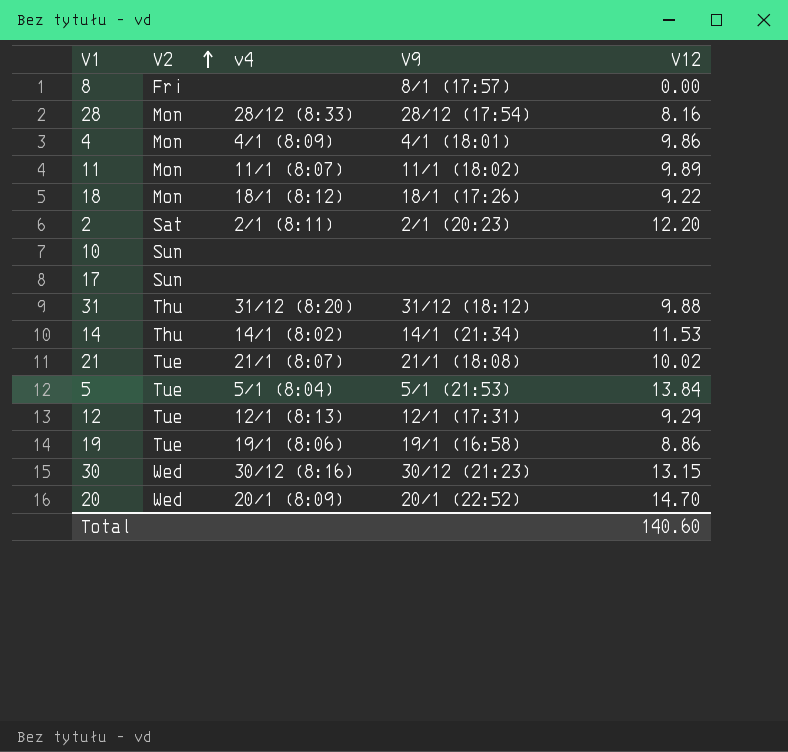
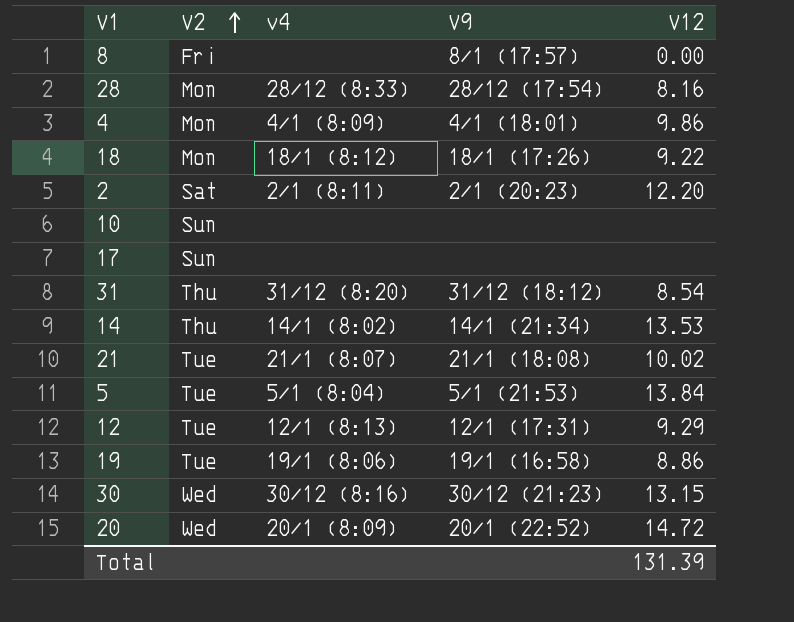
row 11: Mon | 11/1 (8:07) | 11/1 (18:02) | 9.89 -> none
31 | V12: 9.88 -> 8.54
14 | V12: 11.53 -> 13.53
20 | V12: 14.70 -> 14.72
Total | V12: 140.60 -> 131.39

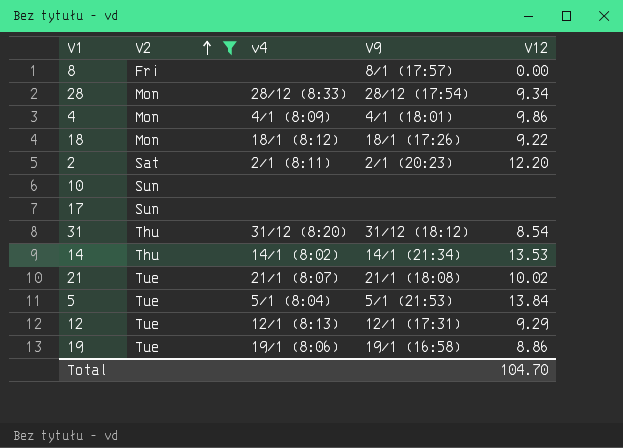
filter: none -> V2 != Wed
28 | V12: 8.16 -> 9.34
Total | V12: 131.39 -> 104.70

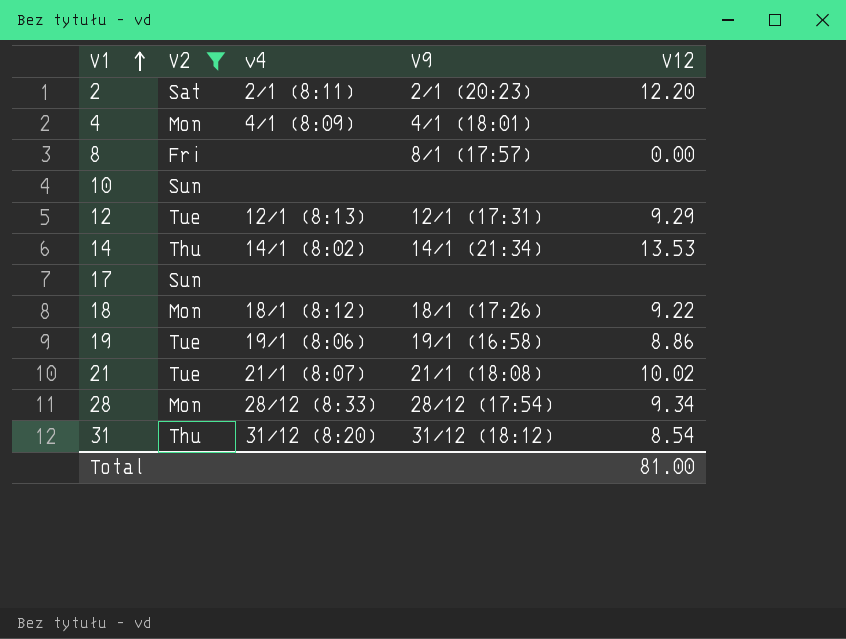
row order: V2 ascending -> V1 ascending
row 5: Tue | 5/1 (8:04) | 5/1 (21:53) | 13.84 -> none
4 | V12: 9.86 -> none
Total | V12: 104.70 -> 81.00

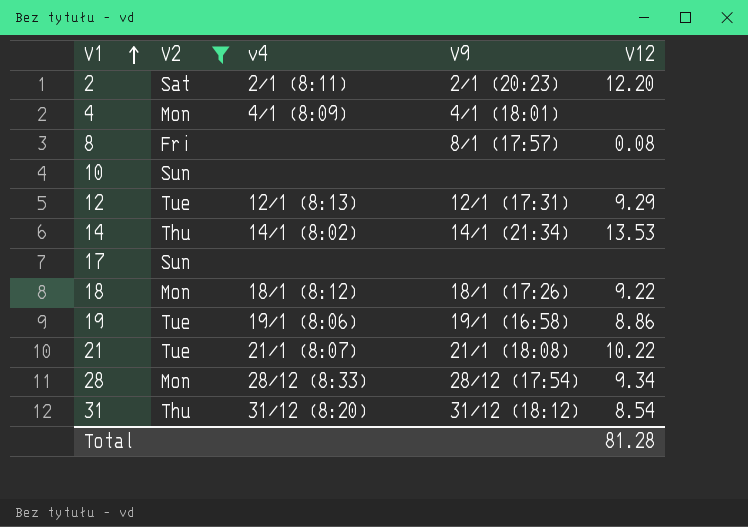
8 | V12: 0.00 -> 0.08
21 | V12: 10.02 -> 10.22
Total | V12: 81.00 -> 81.28

